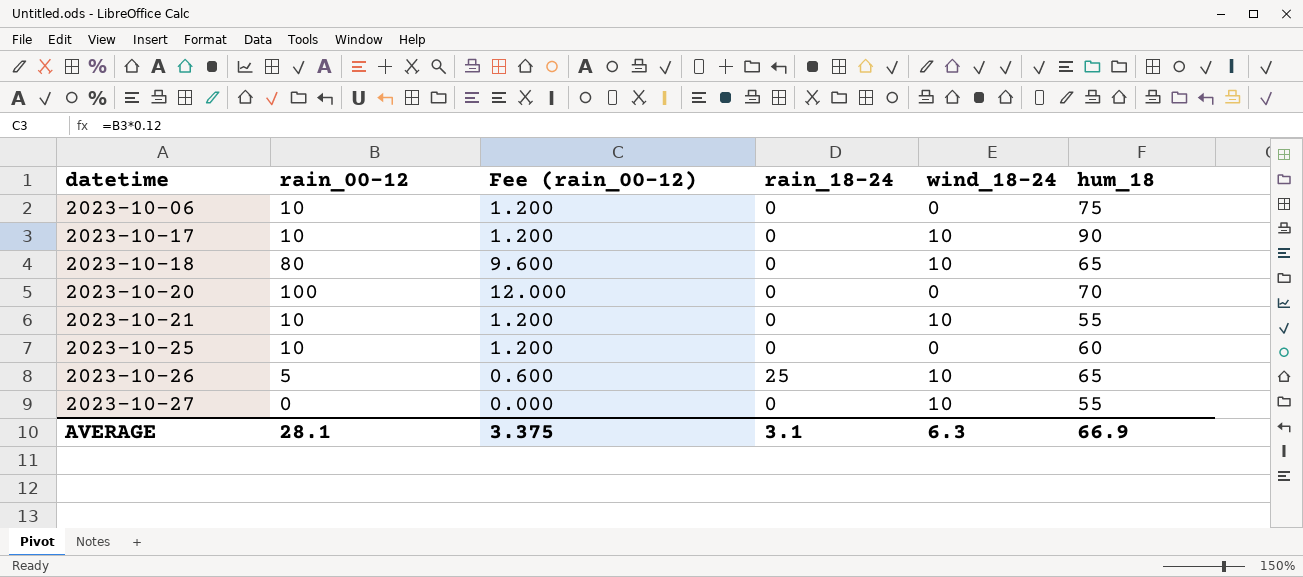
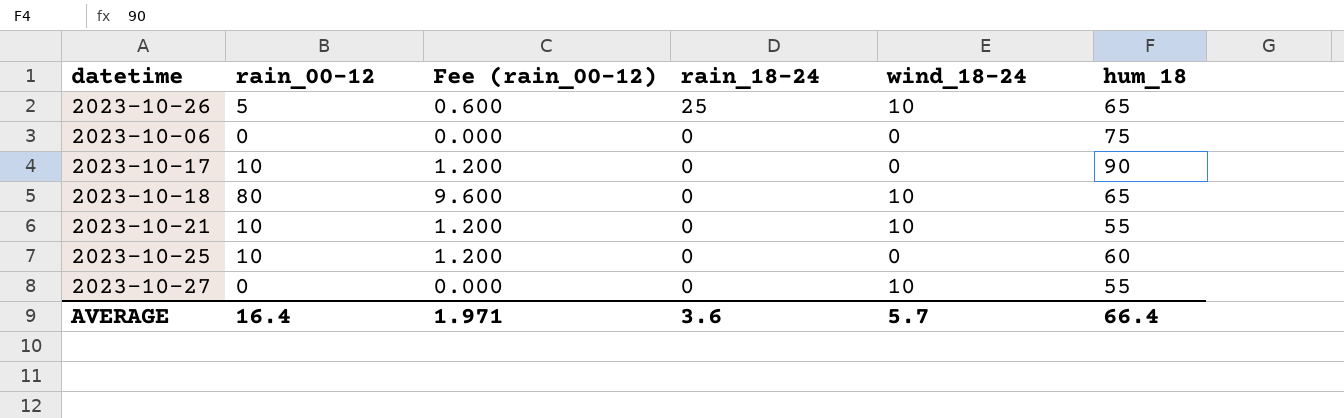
row order: datetime ascending -> rain_18-24 descending
row 2023-10-20: 100 | 12.000 | 0 | 0 | 70 -> none
2023-10-06 | rain_00-12: 10 -> 0
2023-10-06 | Fee (rain_00-12): 1.200 -> 0.000
2023-10-17 | wind_18-24: 10 -> 0
AVERAGE | rain_00-12: 28.1 -> 16.4
AVERAGE | Fee (rain_00-12): 3.375 -> 1.971
AVERAGE | rain_18-24: 3.1 -> 3.6
AVERAGE | wind_18-24: 6.3 -> 5.7
AVERAGE | hum_18: 66.9 -> 66.4

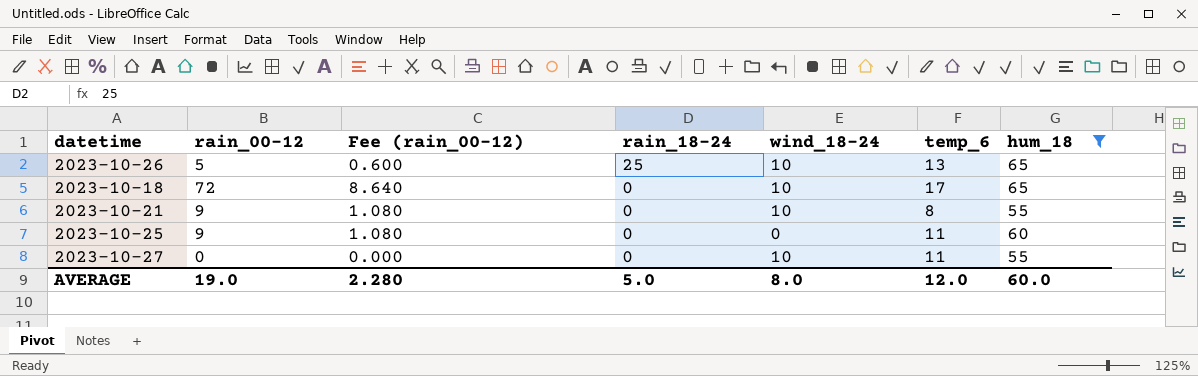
filter: none -> hum_18 <= 65
column temp_6 | position: none -> 6
2023-10-18 | rain_00-12: 80 -> 72
2023-10-18 | Fee (rain_00-12): 9.600 -> 8.640
2023-10-21 | rain_00-12: 10 -> 9
2023-10-21 | Fee (rain_00-12): 1.200 -> 1.080
2023-10-25 | rain_00-12: 10 -> 9
2023-10-25 | Fee (rain_00-12): 1.200 -> 1.080
AVERAGE | rain_00-12: 16.4 -> 19.0
AVERAGE | Fee (rain_00-12): 1.971 -> 2.280
AVERAGE | rain_18-24: 3.6 -> 5.0
AVERAGE | wind_18-24: 5.7 -> 8.0
AVERAGE | hum_18: 66.4 -> 60.0

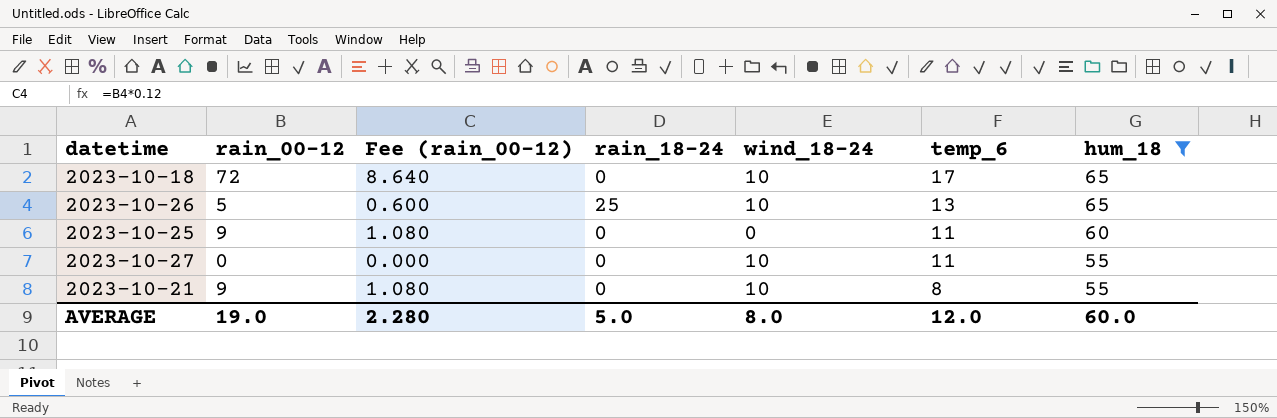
row order: rain_18-24 descending -> temp_6 descending

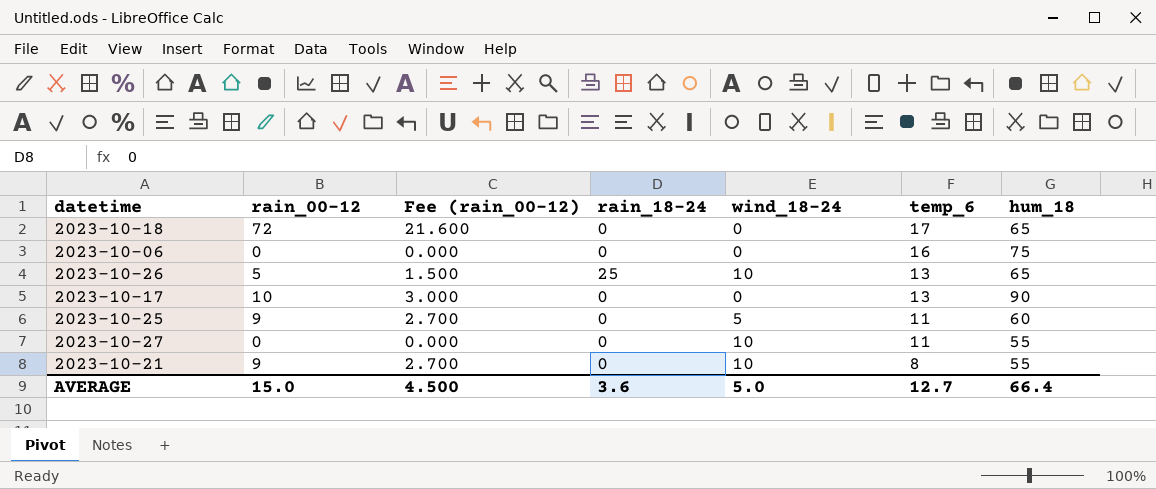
filter: hum_18 <= 65 -> none
column Fee (rain_00-12) | formula: [rain_00-12] * 0.12 -> [rain_00-12] * 0.3
2023-10-18 | wind_18-24: 10 -> 0
2023-10-25 | wind_18-24: 0 -> 5
AVERAGE | rain_00-12: 19.0 -> 15.0
AVERAGE | Fee (rain_00-12): 2.280 -> 4.500
AVERAGE | rain_18-24: 5.0 -> 3.6
AVERAGE | wind_18-24: 8.0 -> 5.0
AVERAGE | temp_6: 12.0 -> 12.7
AVERAGE | hum_18: 60.0 -> 66.4

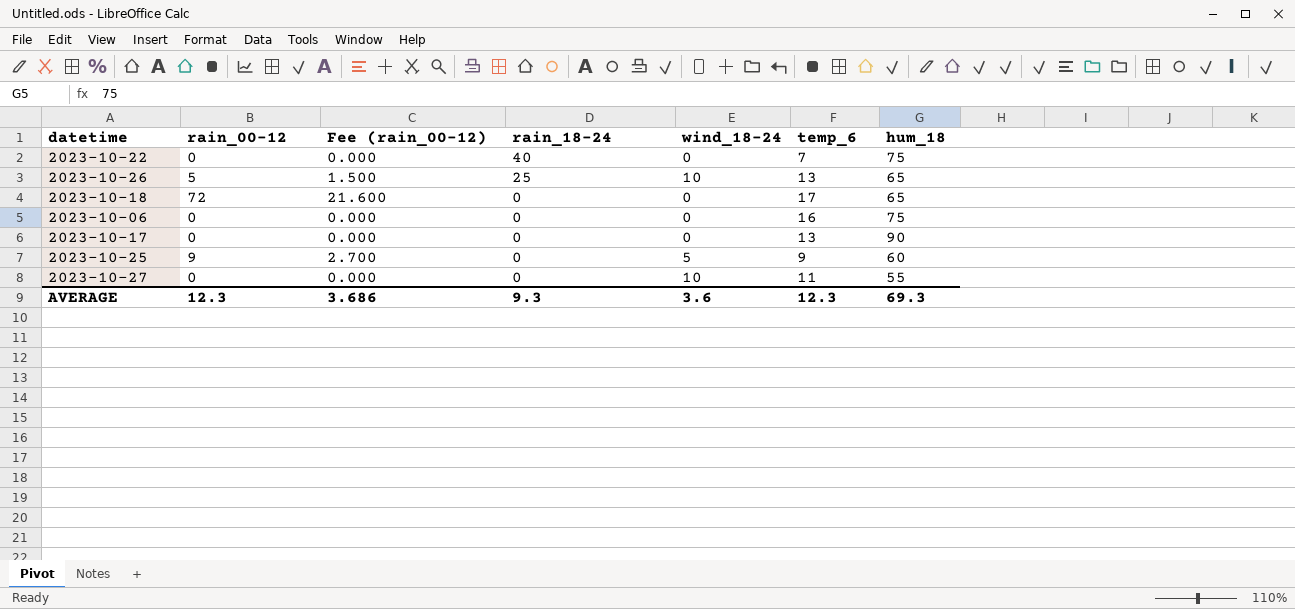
row order: temp_6 descending -> rain_18-24 descending
row 2023-10-21: 9 | 2.700 | 0 | 10 | 8 | 55 -> none
row 2023-10-22: none -> 0 | 0.000 | 40 | 0 | 7 | 75
2023-10-17 | rain_00-12: 10 -> 0
2023-10-17 | Fee (rain_00-12): 3.000 -> 0.000
2023-10-25 | temp_6: 11 -> 9
AVERAGE | rain_00-12: 15.0 -> 12.3
AVERAGE | Fee (rain_00-12): 4.500 -> 3.686
AVERAGE | rain_18-24: 3.6 -> 9.3
AVERAGE | wind_18-24: 5.0 -> 3.6
AVERAGE | temp_6: 12.7 -> 12.3
AVERAGE | hum_18: 66.4 -> 69.3

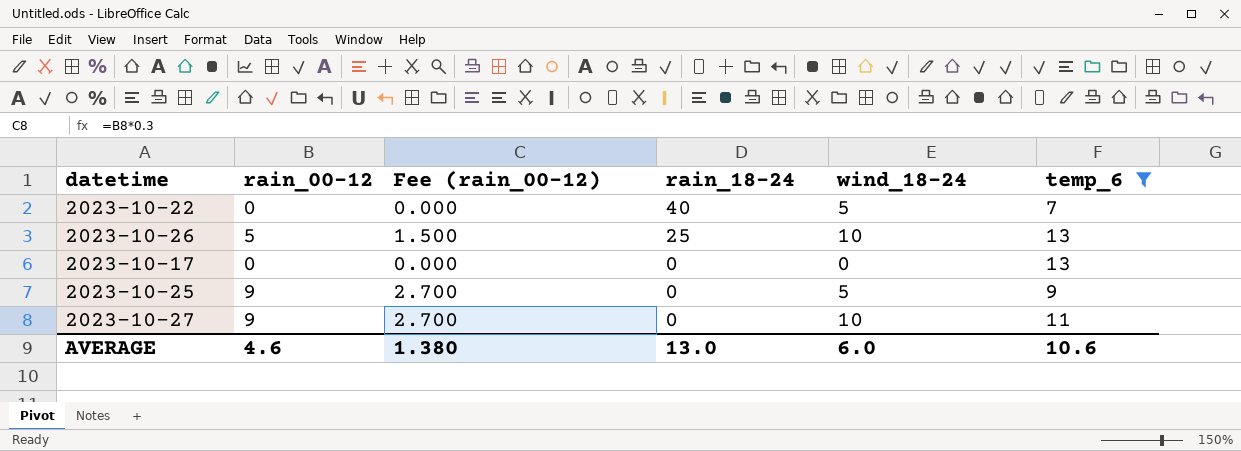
filter: none -> temp_6 <= 13
column hum_18 | position: 7 -> none
2023-10-22 | wind_18-24: 0 -> 5
2023-10-27 | rain_00-12: 0 -> 9
2023-10-27 | Fee (rain_00-12): 0.000 -> 2.700
AVERAGE | rain_00-12: 12.3 -> 4.6
AVERAGE | Fee (rain_00-12): 3.686 -> 1.380
AVERAGE | rain_18-24: 9.3 -> 13.0
AVERAGE | wind_18-24: 3.6 -> 6.0
AVERAGE | temp_6: 12.3 -> 10.6

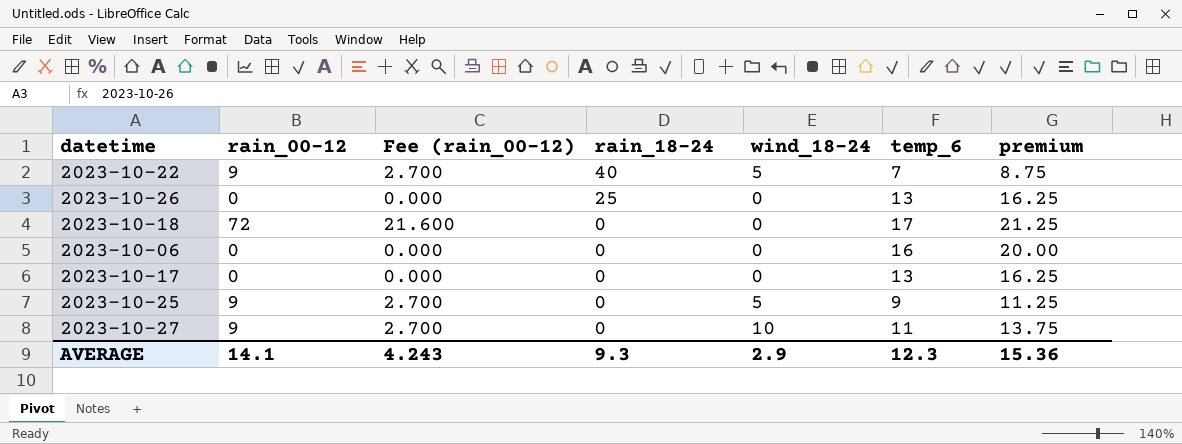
filter: temp_6 <= 13 -> none
column premium | formula: none -> [temp_6] * 1.25
2023-10-22 | rain_00-12: 0 -> 9
2023-10-22 | Fee (rain_00-12): 0.000 -> 2.700
2023-10-26 | rain_00-12: 5 -> 0
2023-10-26 | Fee (rain_00-12): 1.500 -> 0.000
2023-10-26 | wind_18-24: 10 -> 0
AVERAGE | rain_00-12: 4.6 -> 14.1
AVERAGE | Fee (rain_00-12): 1.380 -> 4.243
AVERAGE | rain_18-24: 13.0 -> 9.3
AVERAGE | wind_18-24: 6.0 -> 2.9
AVERAGE | temp_6: 10.6 -> 12.3

